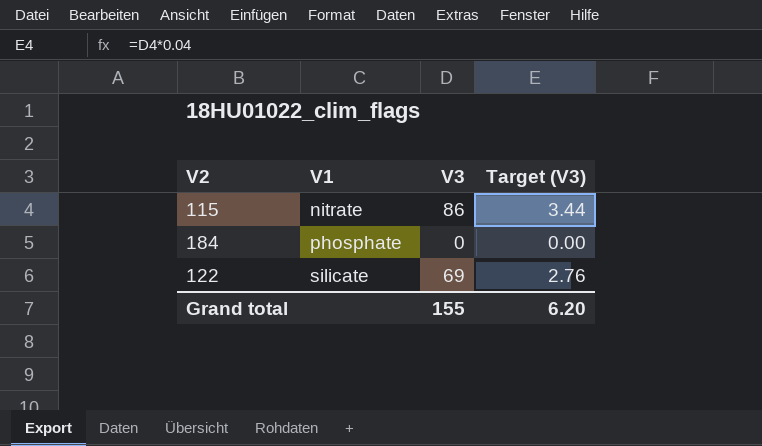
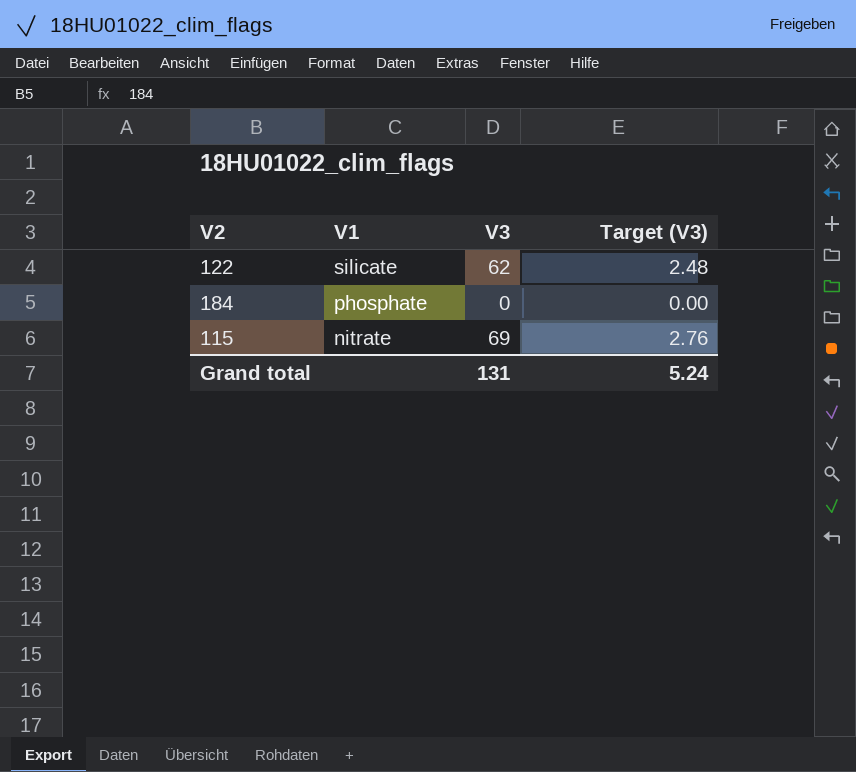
row order: V1 ascending -> V1 descending
122 | V3: 69 -> 62
122 | Target (V3): 2.76 -> 2.48
115 | V3: 86 -> 69
115 | Target (V3): 3.44 -> 2.76
Grand total | V3: 155 -> 131
Grand total | Target (V3): 6.20 -> 5.24

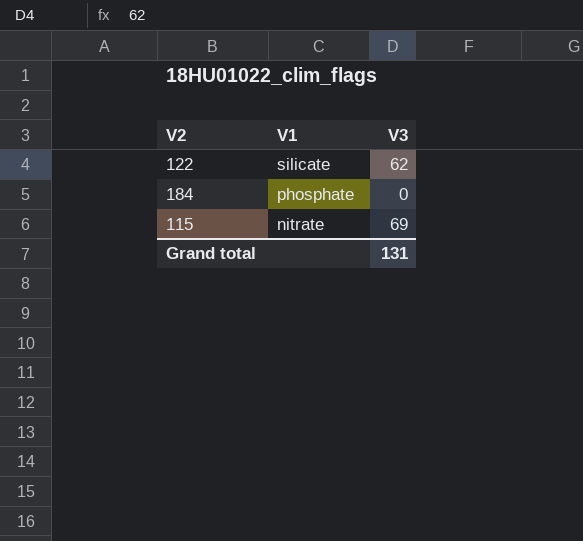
column Target (V3) | formula: [V3] * 0.04 -> none

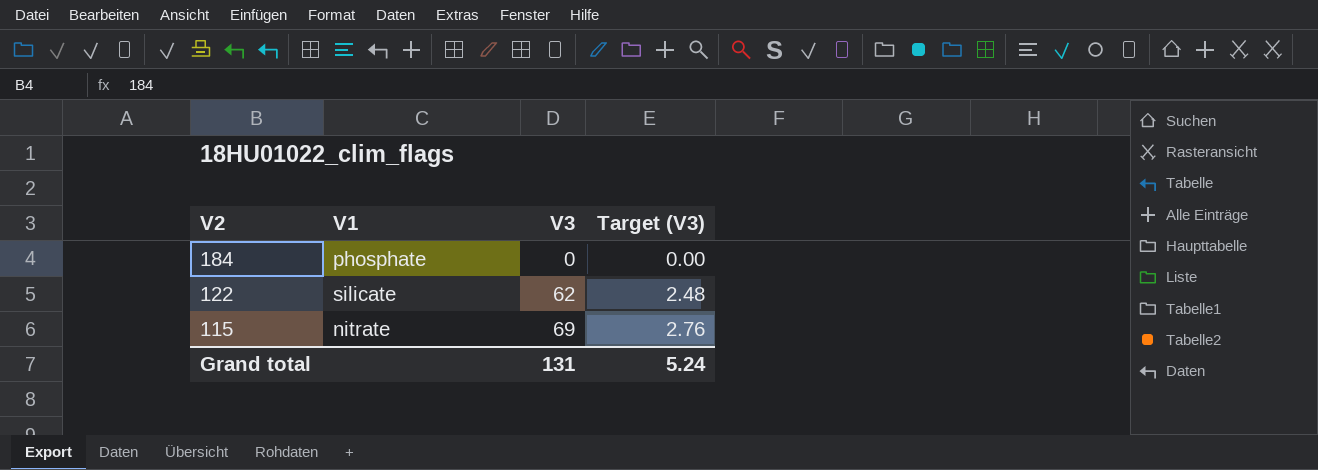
row order: V1 descending -> V2 descending
column Target (V3) | formula: none -> [V3] * 0.04

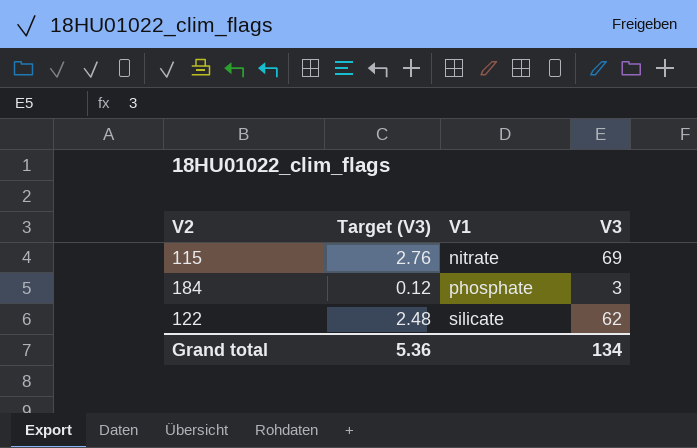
row order: V2 descending -> V1 ascending
column Target (V3) | position: 4 -> 2
184 | Target (V3): 0.00 -> 0.12
184 | V3: 0 -> 3
Grand total | Target (V3): 5.24 -> 5.36
Grand total | V3: 131 -> 134

